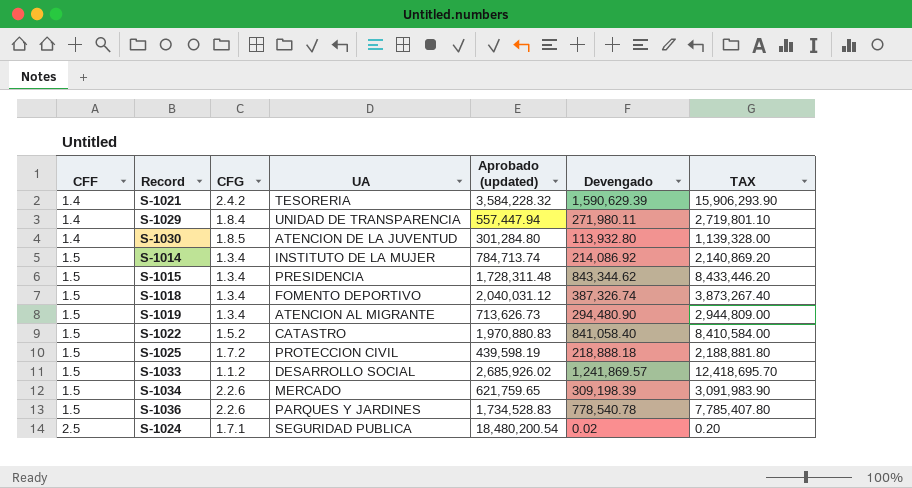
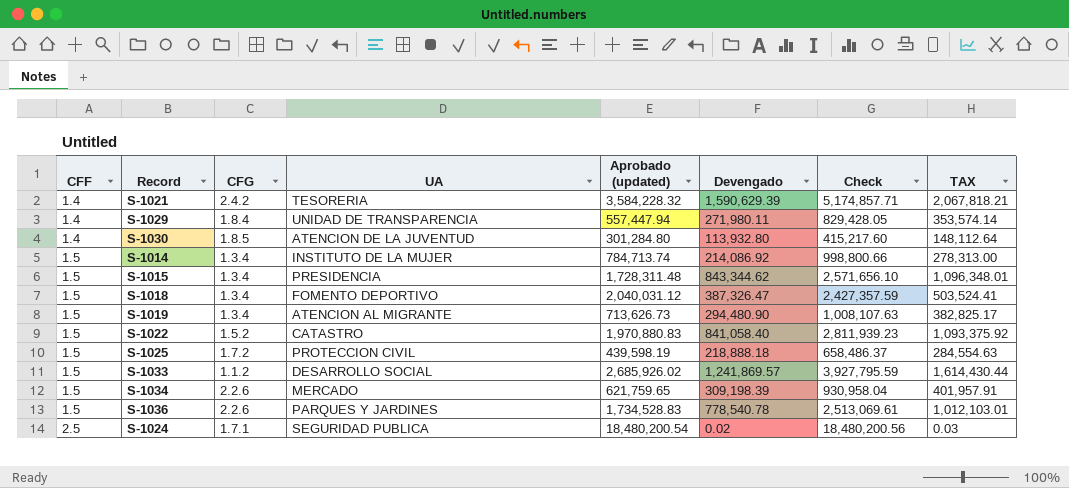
column Check | formula: none -> [Aprobado (updated)] + [Devengado]
column TAX | formula: [Devengado] * 10 -> [Devengado] * 1.3
S-1018 | Devengado: 387,326.74 -> 387,326.47

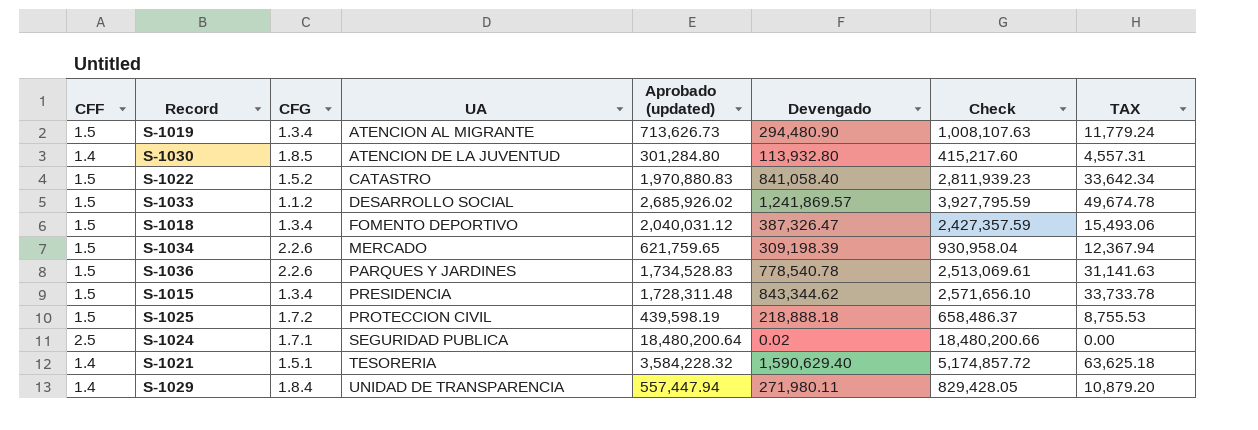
row order: CFF ascending -> UA ascending
column TAX | formula: [Devengado] * 1.3 -> [Devengado] * 0.04
row S-1014: 1.5 | 1.3.4 | INSTITUTO DE LA MUJER | 784,713.74 | 214,086.92 | 998,800.66 | 278,313.00 -> none
S-1024 | Aprobado (updated): 18,480,200.54 -> 18,480,200.64
S-1024 | Check: 18,480,200.56 -> 18,480,200.66
S-1021 | CFG: 2.4.2 -> 1.5.1
S-1021 | Devengado: 1,590,629.39 -> 1,590,629.40
S-1021 | Check: 5,174,857.71 -> 5,174,857.72

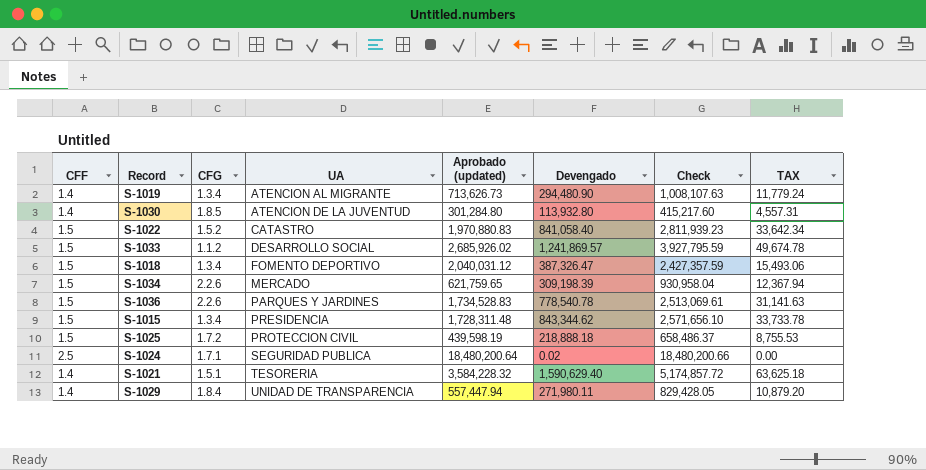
S-1019 | CFF: 1.5 -> 1.4

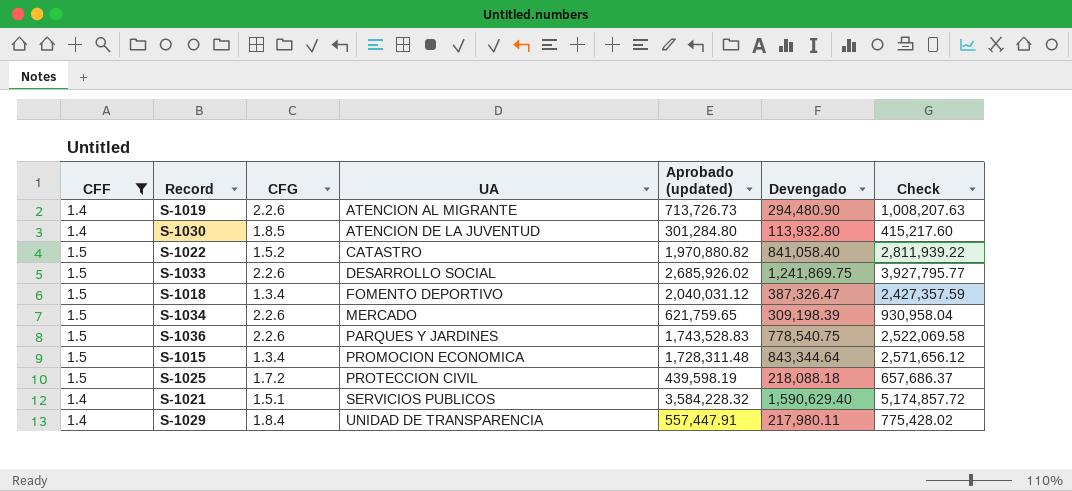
filter: none -> CFF != 2.5
column TAX | formula: [Devengado] * 0.04 -> none
S-1019 | CFG: 1.3.4 -> 2.2.6
S-1019 | Aprobado (updated): 713,626.73 -> 713,726.73
S-1019 | Check: 1,008,107.63 -> 1,008,207.63
S-1022 | Aprobado (updated): 1,970,880.83 -> 1,970,880.82
S-1022 | Check: 2,811,939.23 -> 2,811,939.22
S-1033 | CFG: 1.1.2 -> 2.2.6
S-1033 | Devengado: 1,241,869.57 -> 1,241,869.75
S-1033 | Check: 3,927,795.59 -> 3,927,795.77
S-1036 | Aprobado (updated): 1,734,528.83 -> 1,743,528.83
S-1036 | Devengado: 778,540.78 -> 778,540.75
S-1036 | Check: 2,513,069.61 -> 2,522,069.58
S-1015 | UA: PRESIDENCIA -> PROMOCION ECONOMICA
S-1015 | Devengado: 843,344.62 -> 843,344.64
S-1015 | Check: 2,571,656.10 -> 2,571,656.12
S-1025 | Devengado: 218,888.18 -> 218,088.18
S-1025 | Check: 658,486.37 -> 657,686.37
S-1021 | UA: TESORERIA -> SERVICIOS PUBLICOS
S-1029 | Aprobado (updated): 557,447.94 -> 557,447.91
S-1029 | Devengado: 271,980.11 -> 217,980.11
S-1029 | Check: 829,428.05 -> 775,428.02

